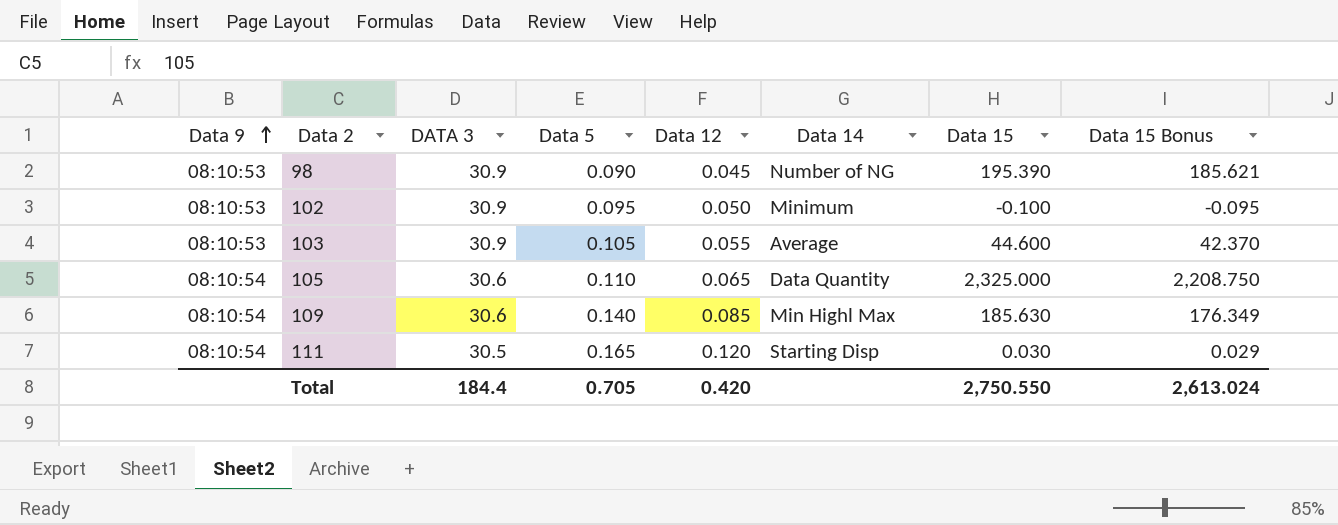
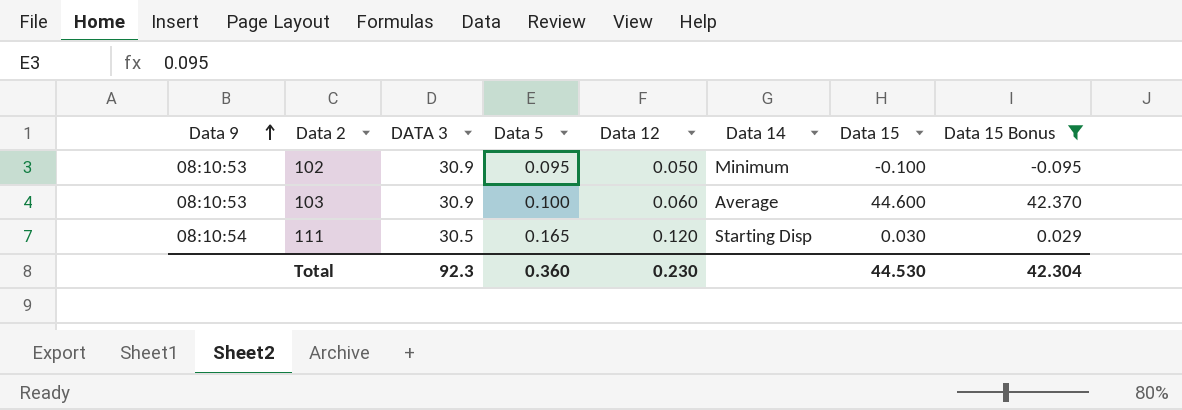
filter: none -> Data 15 Bonus <= 42.370
103 | Data 5: 0.105 -> 0.100
103 | Data 12: 0.055 -> 0.060
Total | DATA 3: 184.4 -> 92.3
Total | Data 5: 0.705 -> 0.360
Total | Data 12: 0.420 -> 0.230
Total | Data 15: 2,750.550 -> 44.530
Total | Data 15 Bonus: 2,613.024 -> 42.304

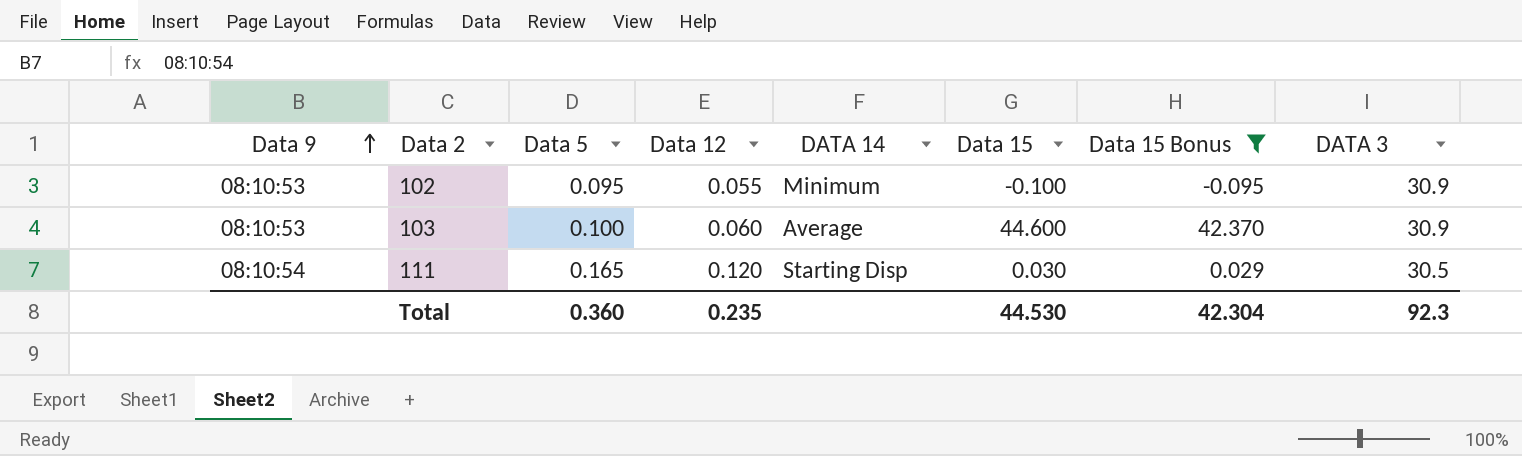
column name: Data 14 -> DATA 14
column DATA 3 | position: 3 -> 8
102 | Data 12: 0.050 -> 0.055
Total | Data 12: 0.230 -> 0.235

